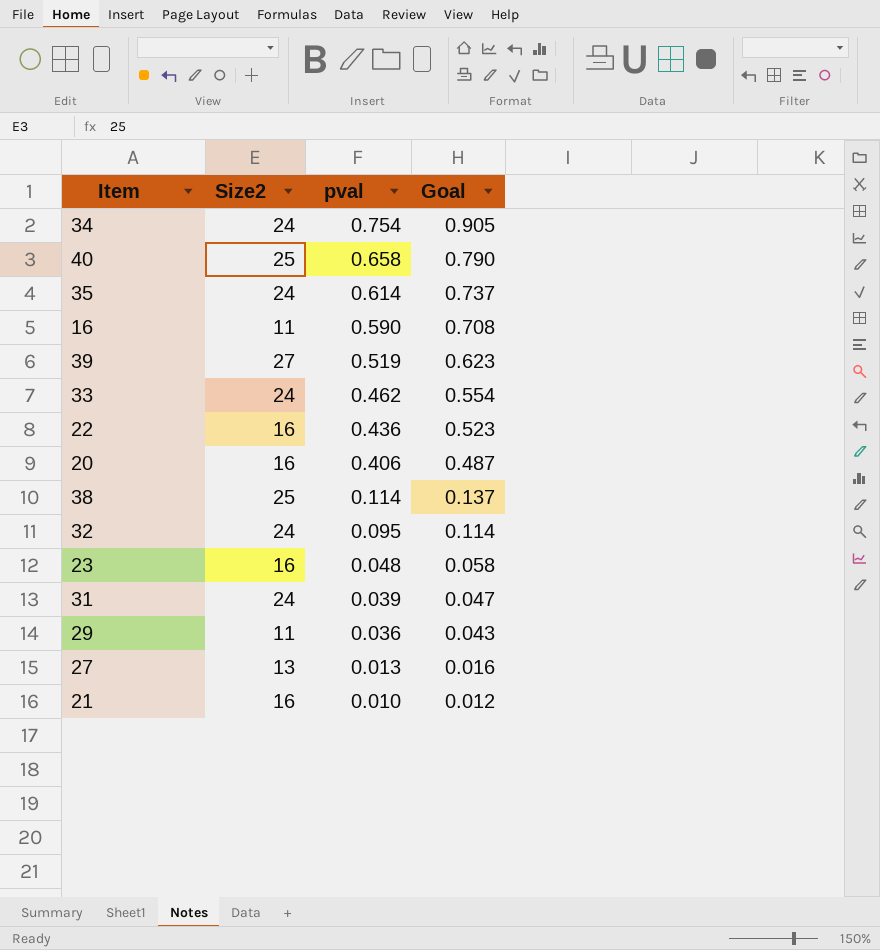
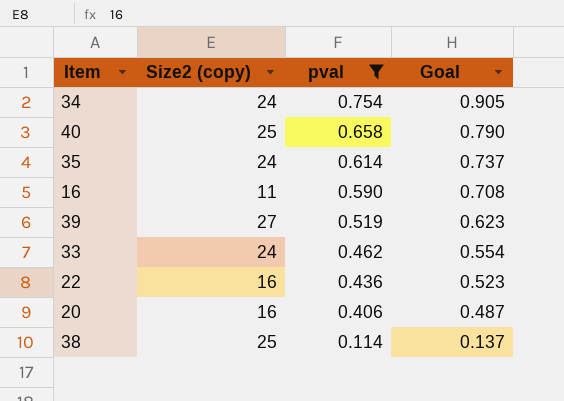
filter: none -> pval >= 0.114
column name: Size2 -> Size2 (copy)

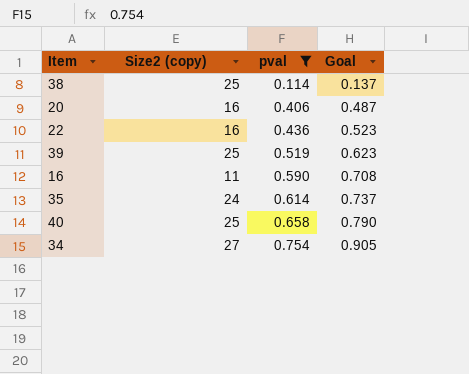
row order: pval descending -> pval ascending
row 33: 24 | 0.462 | 0.554 -> none
39 | Size2 (copy): 27 -> 25
34 | Size2 (copy): 24 -> 27

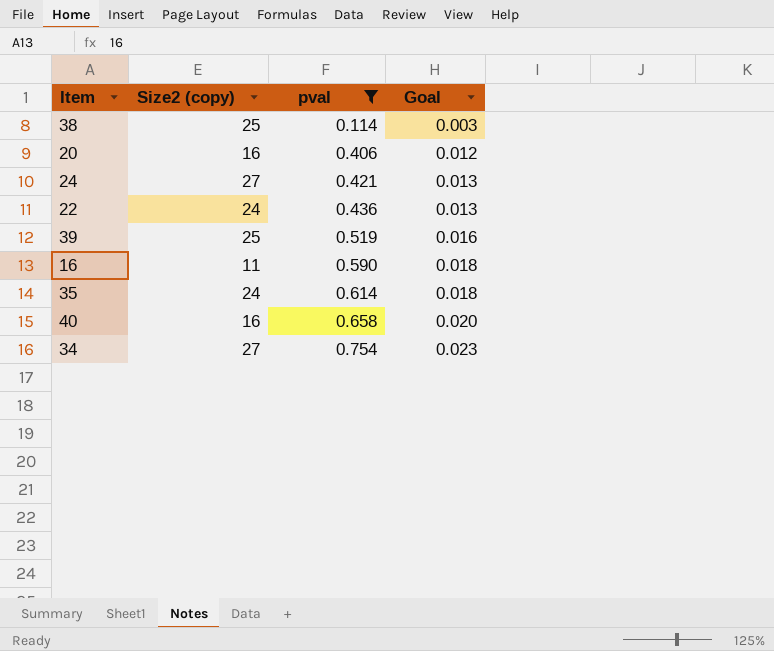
column Goal | formula: [pval] * 1.2 -> [pval] * 0.03
row 24: none -> 27 | 0.421 | 0.013
22 | Size2 (copy): 16 -> 24
40 | Size2 (copy): 25 -> 16

